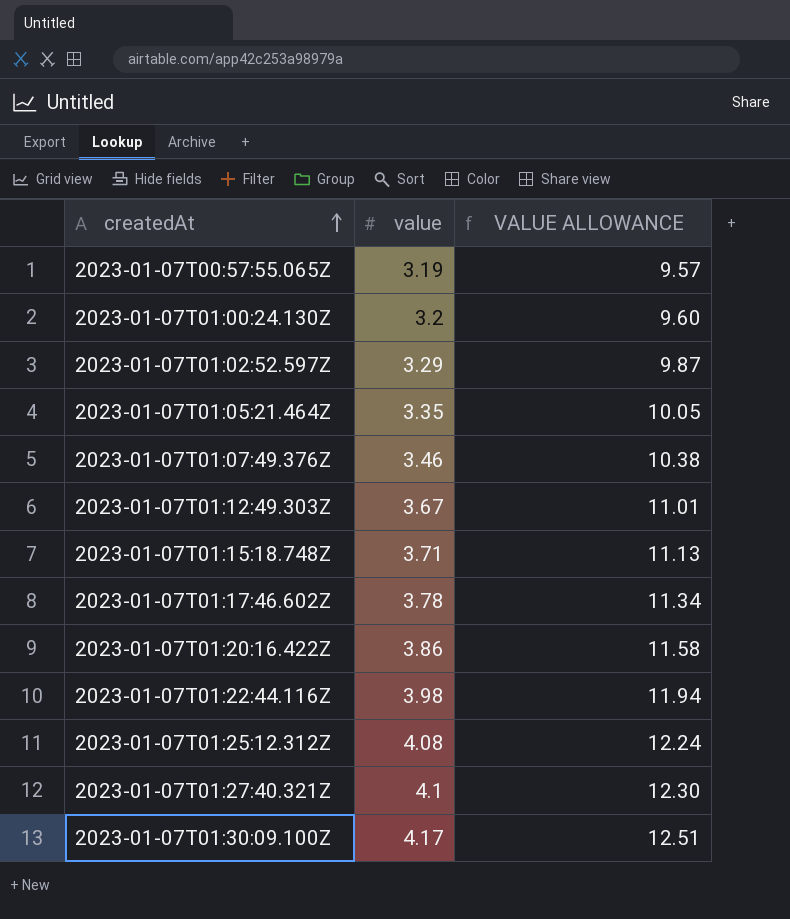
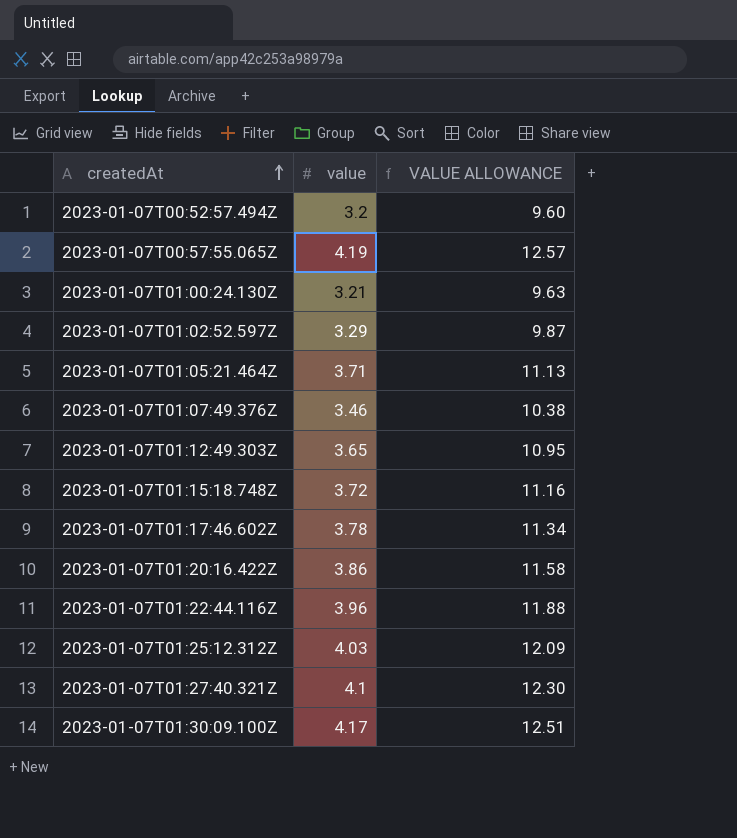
row 2023-01-07T00:52:57.494Z: none -> 3.2 | 9.60
2023-01-07T00:57:55.065Z | value: 3.19 -> 4.19
2023-01-07T00:57:55.065Z | VALUE ALLOWANCE: 9.57 -> 12.57
2023-01-07T01:00:24.130Z | value: 3.2 -> 3.21
2023-01-07T01:00:24.130Z | VALUE ALLOWANCE: 9.60 -> 9.63
2023-01-07T01:05:21.464Z | value: 3.35 -> 3.71
2023-01-07T01:05:21.464Z | VALUE ALLOWANCE: 10.05 -> 11.13
2023-01-07T01:12:49.303Z | value: 3.67 -> 3.65
2023-01-07T01:12:49.303Z | VALUE ALLOWANCE: 11.01 -> 10.95
2023-01-07T01:15:18.748Z | value: 3.71 -> 3.72
2023-01-07T01:15:18.748Z | VALUE ALLOWANCE: 11.13 -> 11.16
2023-01-07T01:22:44.116Z | value: 3.98 -> 3.96
2023-01-07T01:22:44.116Z | VALUE ALLOWANCE: 11.94 -> 11.88
2023-01-07T01:25:12.312Z | value: 4.08 -> 4.03
2023-01-07T01:25:12.312Z | VALUE ALLOWANCE: 12.24 -> 12.09

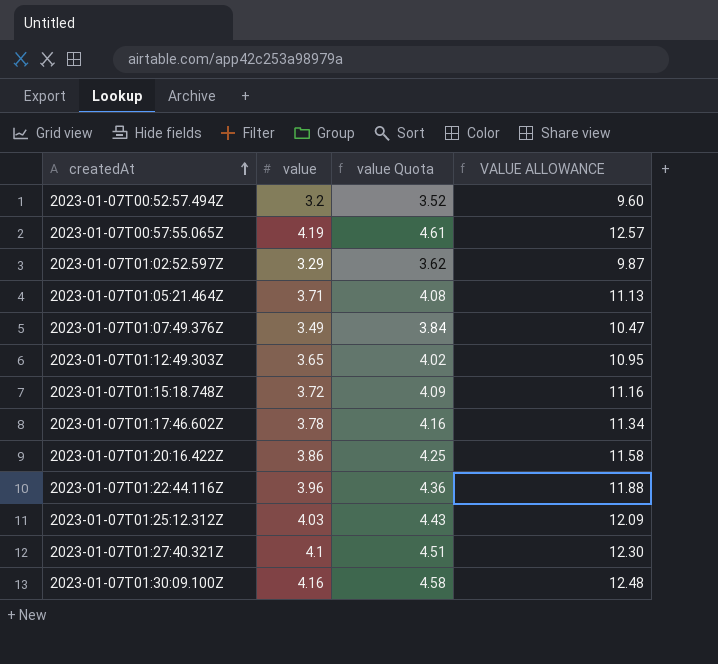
column value Quota | formula: none -> [value] * 1.1
row 2023-01-07T01:00:24.130Z: 3.21 | 9.63 -> none
2023-01-07T01:07:49.376Z | value: 3.46 -> 3.49
2023-01-07T01:07:49.376Z | VALUE ALLOWANCE: 10.38 -> 10.47
2023-01-07T01:30:09.100Z | value: 4.17 -> 4.16
2023-01-07T01:30:09.100Z | VALUE ALLOWANCE: 12.51 -> 12.48

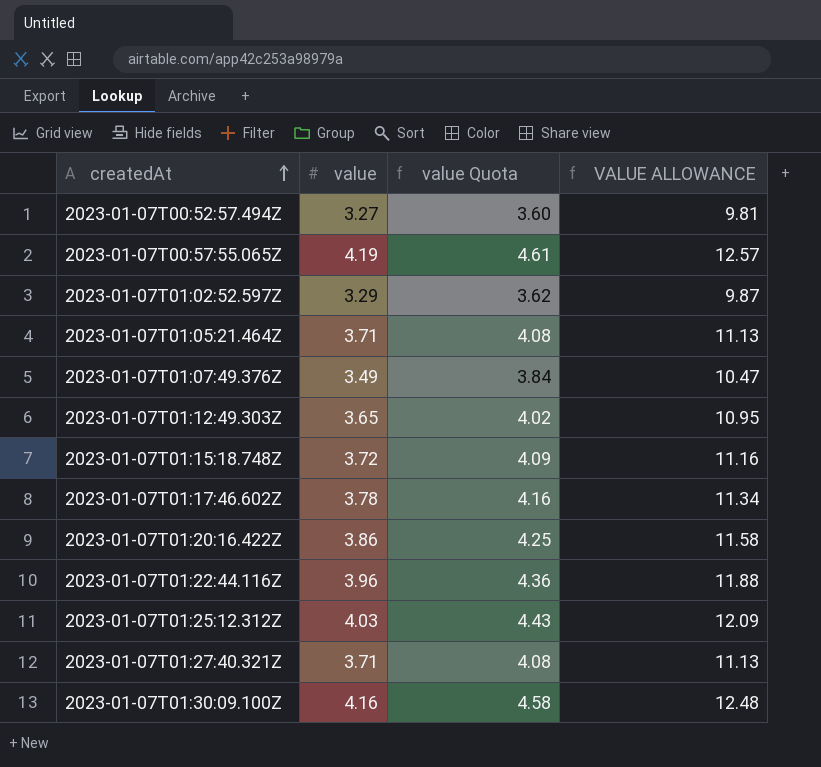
2023-01-07T00:52:57.494Z | value: 3.2 -> 3.27
2023-01-07T00:52:57.494Z | value Quota: 3.52 -> 3.60
2023-01-07T00:52:57.494Z | VALUE ALLOWANCE: 9.60 -> 9.81
2023-01-07T01:27:40.321Z | value: 4.1 -> 3.71
2023-01-07T01:27:40.321Z | value Quota: 4.51 -> 4.08
2023-01-07T01:27:40.321Z | VALUE ALLOWANCE: 12.30 -> 11.13

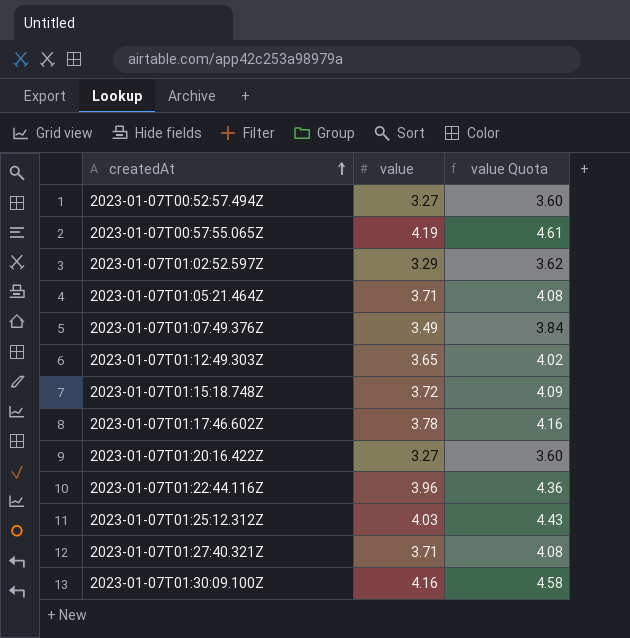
column VALUE ALLOWANCE | formula: [value] * 3 -> none
2023-01-07T01:20:16.422Z | value: 3.86 -> 3.27
2023-01-07T01:20:16.422Z | value Quota: 4.25 -> 3.60

